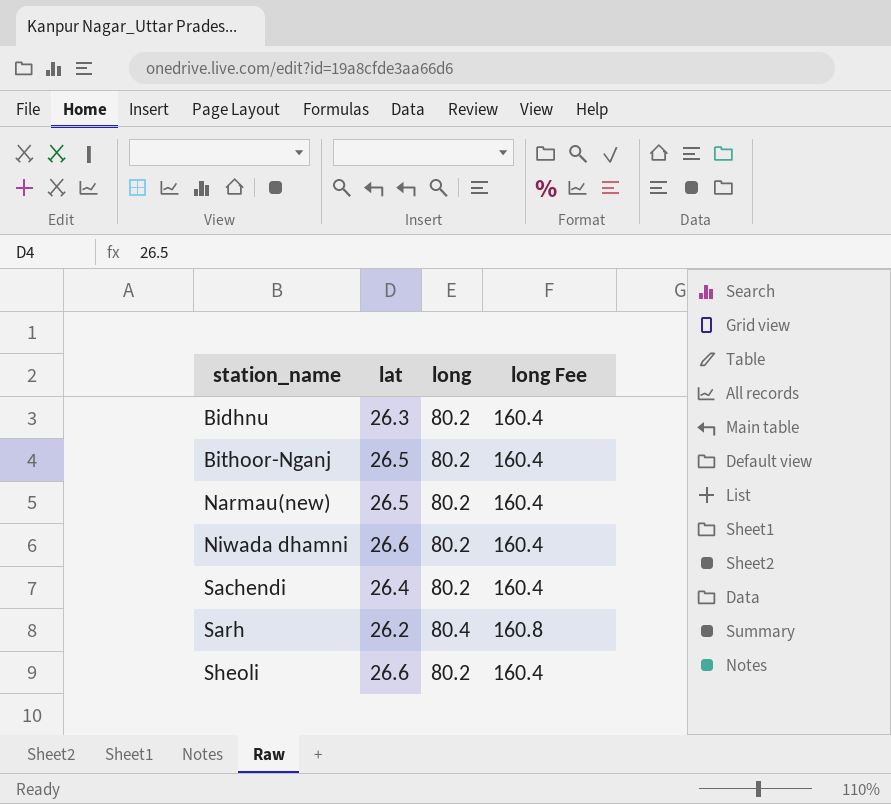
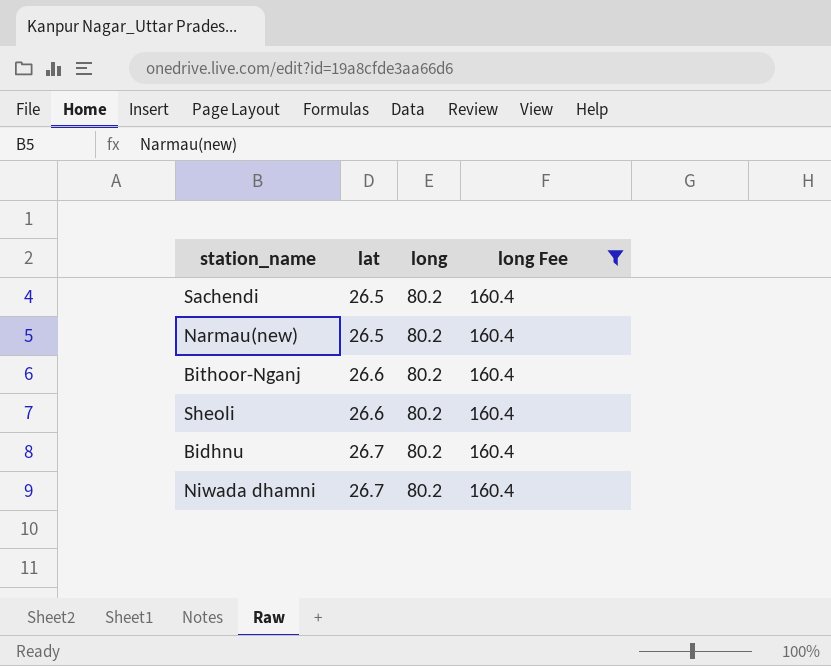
filter: none -> long Fee = 160.4
row order: station_name ascending -> lat ascending
Sachendi | lat: 26.4 -> 26.5
Bithoor-Nganj | lat: 26.5 -> 26.6
Bidhnu | lat: 26.3 -> 26.7
Niwada dhamni | lat: 26.6 -> 26.7

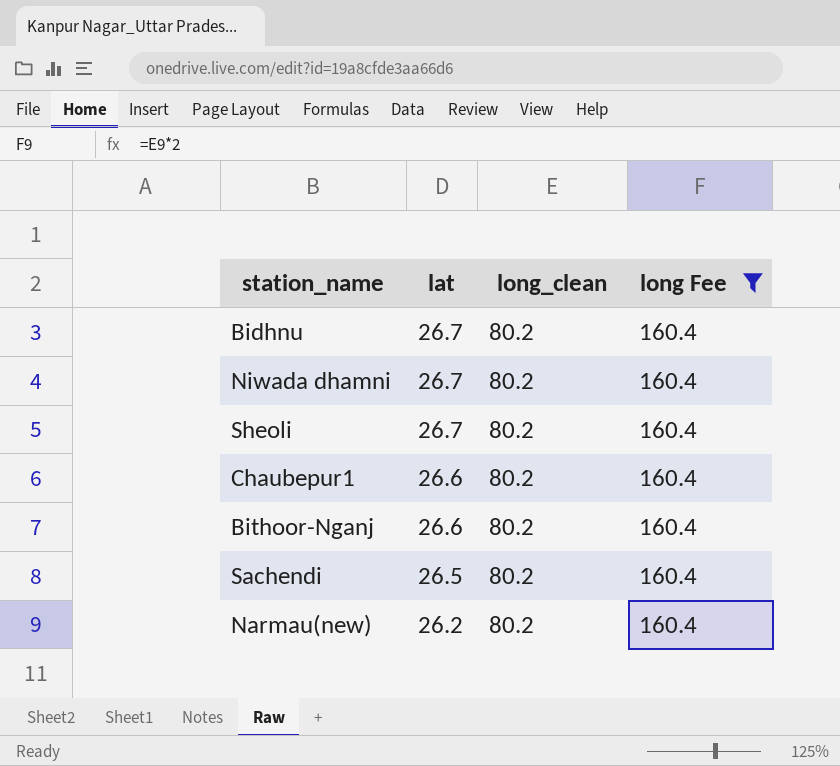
row order: lat ascending -> lat descending
column name: long -> long_clean
Sheoli | lat: 26.6 -> 26.7
row Chaubepur1: none -> 26.6 | 80.2 | 160.4
Narmau(new) | lat: 26.5 -> 26.2

